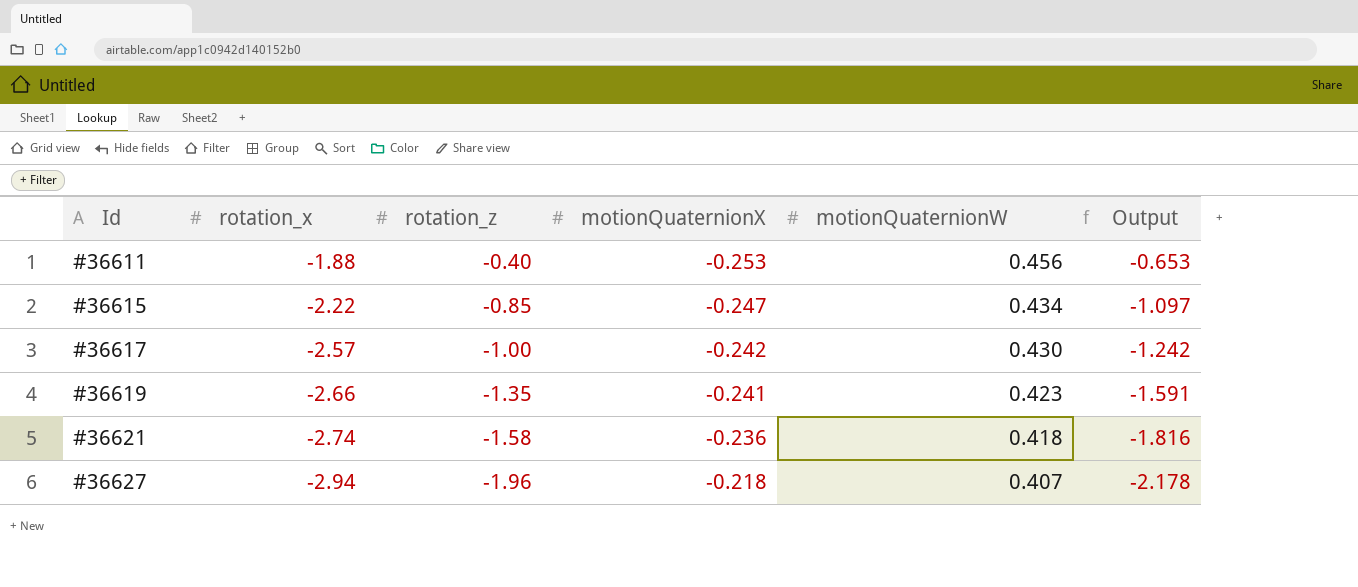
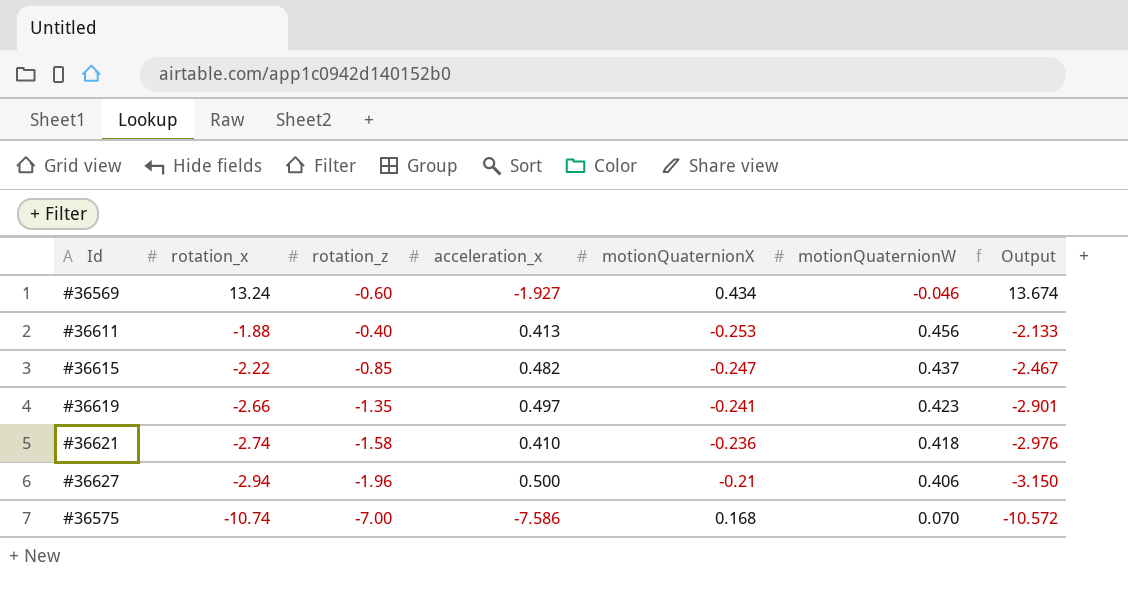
column acceleration_x | position: none -> 4
column Output | formula: [rotation_z] + [motionQuaternionX] -> [rotation_x] + [motionQuaternionX]
row #36617: -2.57 | -1.00 | -0.242 | 0.430 | -1.242 -> none
row #36569: none -> 13.24 | -0.60 | -1.927 | 0.434 | -0.046 | 13.674
#36615 | motionQuaternionW: 0.434 -> 0.437
#36627 | motionQuaternionX: -0.218 -> -0.21
#36627 | motionQuaternionW: 0.407 -> 0.406
row #36575: none -> -10.74 | -7.00 | -7.586 | 0.168 | 0.070 | -10.572

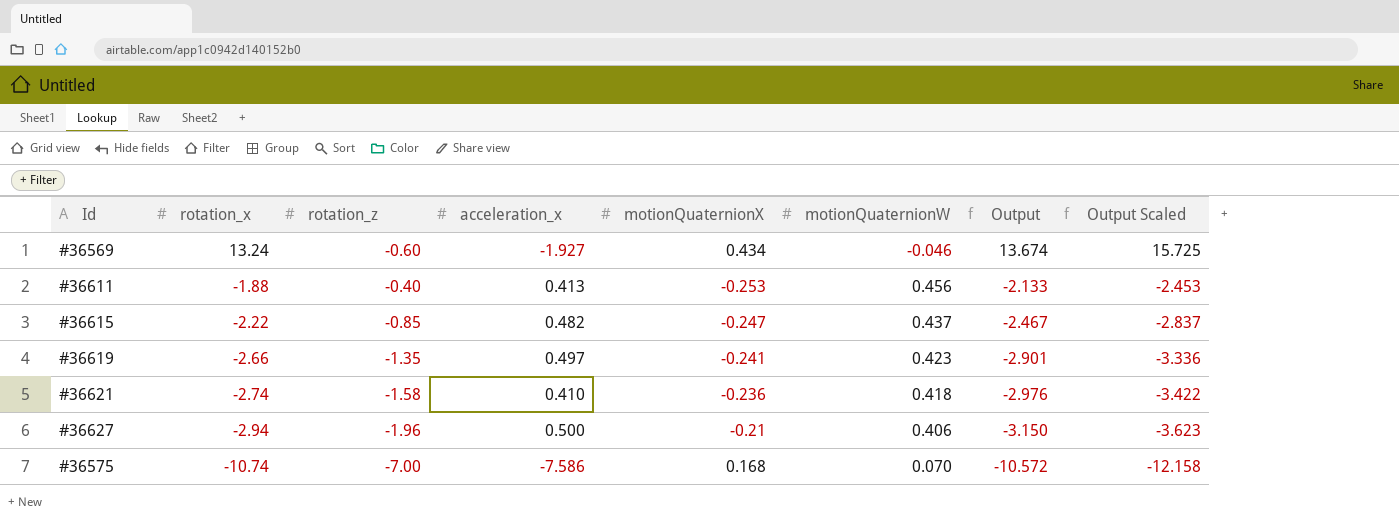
column Output Scaled | formula: none -> [Output] * 1.15

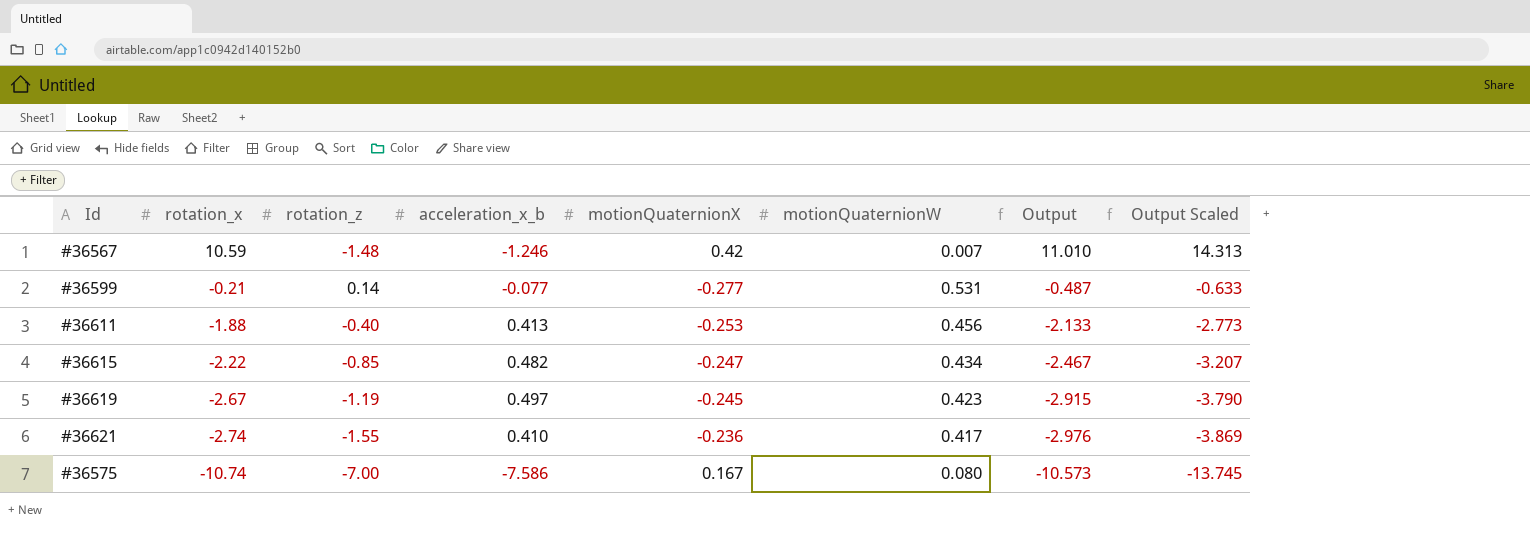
column name: acceleration_x -> acceleration_x_b
column Output Scaled | formula: [Output] * 1.15 -> [Output] * 1.3
row #36569: 13.24 | -0.60 | -1.927 | 0.434 | -0.046 | 13.674 | 15.725 -> none
row #36627: -2.94 | -1.96 | 0.500 | -0.21 | 0.406 | -3.150 | -3.623 -> none
row #36567: none -> 10.59 | -1.48 | -1.246 | 0.42 | 0.007 | 11.010 | 14.313
row #36599: none -> -0.21 | 0.14 | -0.077 | -0.277 | 0.531 | -0.487 | -0.633
#36615 | motionQuaternionW: 0.437 -> 0.434
#36619 | rotation_x: -2.66 -> -2.67
#36619 | rotation_z: -1.35 -> -1.19
#36619 | motionQuaternionX: -0.241 -> -0.245
#36619 | Output: -2.901 -> -2.915
#36621 | rotation_z: -1.58 -> -1.55
#36621 | motionQuaternionW: 0.418 -> 0.417
#36575 | motionQuaternionX: 0.168 -> 0.167
#36575 | motionQuaternionW: 0.070 -> 0.080
#36575 | Output: -10.572 -> -10.573

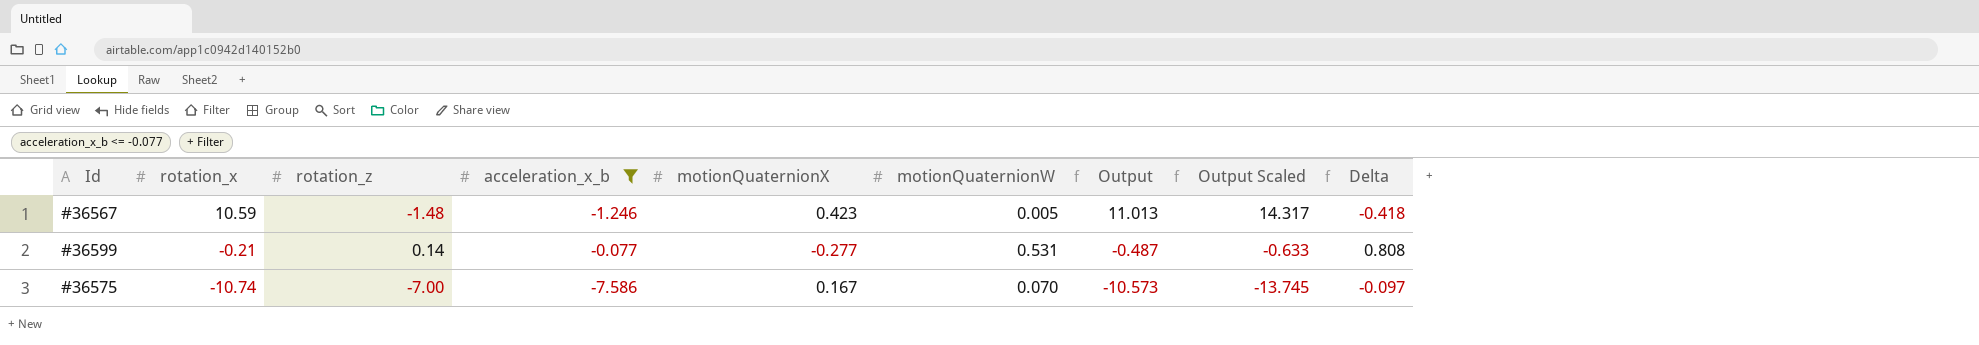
filter: none -> acceleration_x_b <= -0.077
column Delta | formula: none -> [motionQuaternionW] - [motionQuaternionX]
#36567 | motionQuaternionX: 0.42 -> 0.423
#36567 | motionQuaternionW: 0.007 -> 0.005
#36567 | Output: 11.010 -> 11.013
#36567 | Output Scaled: 14.313 -> 14.317
#36575 | motionQuaternionW: 0.080 -> 0.070

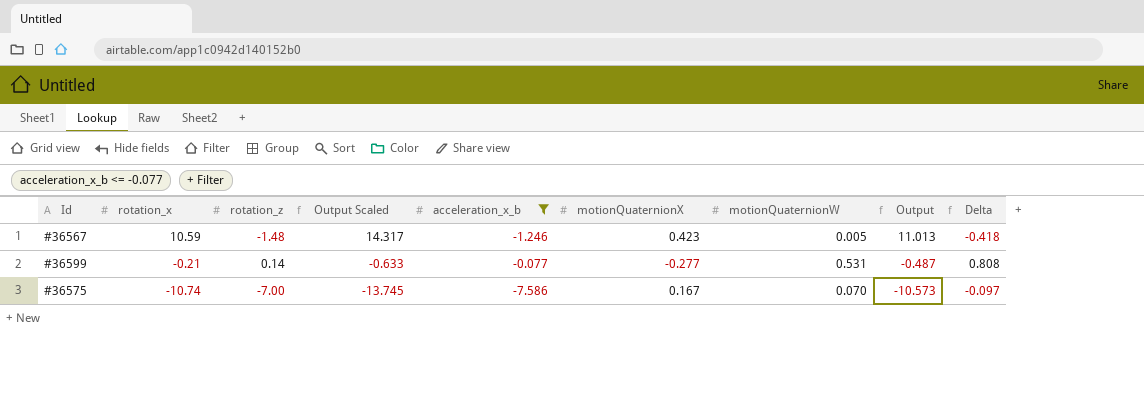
column Output Scaled | position: 8 -> 4

